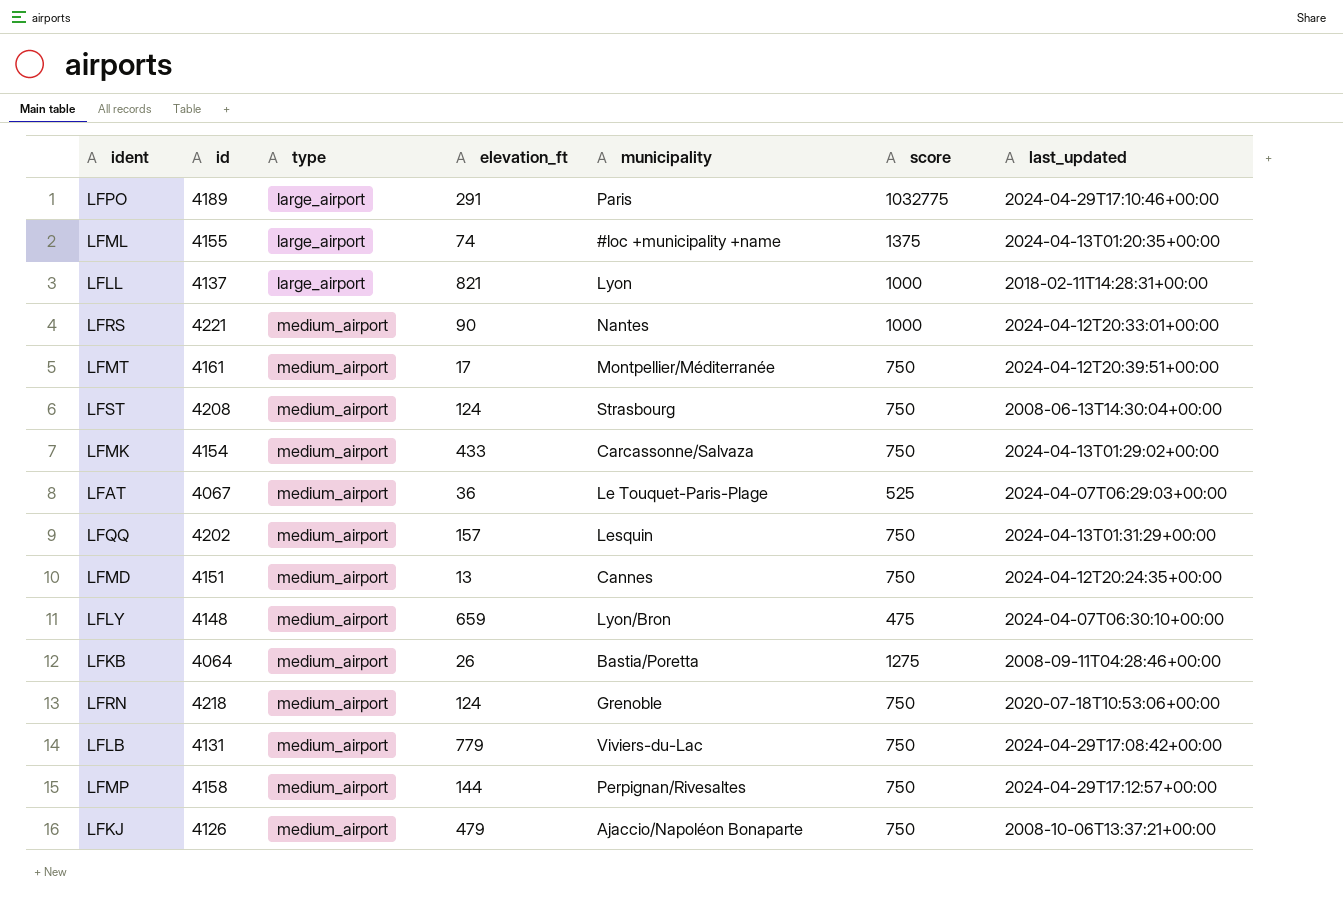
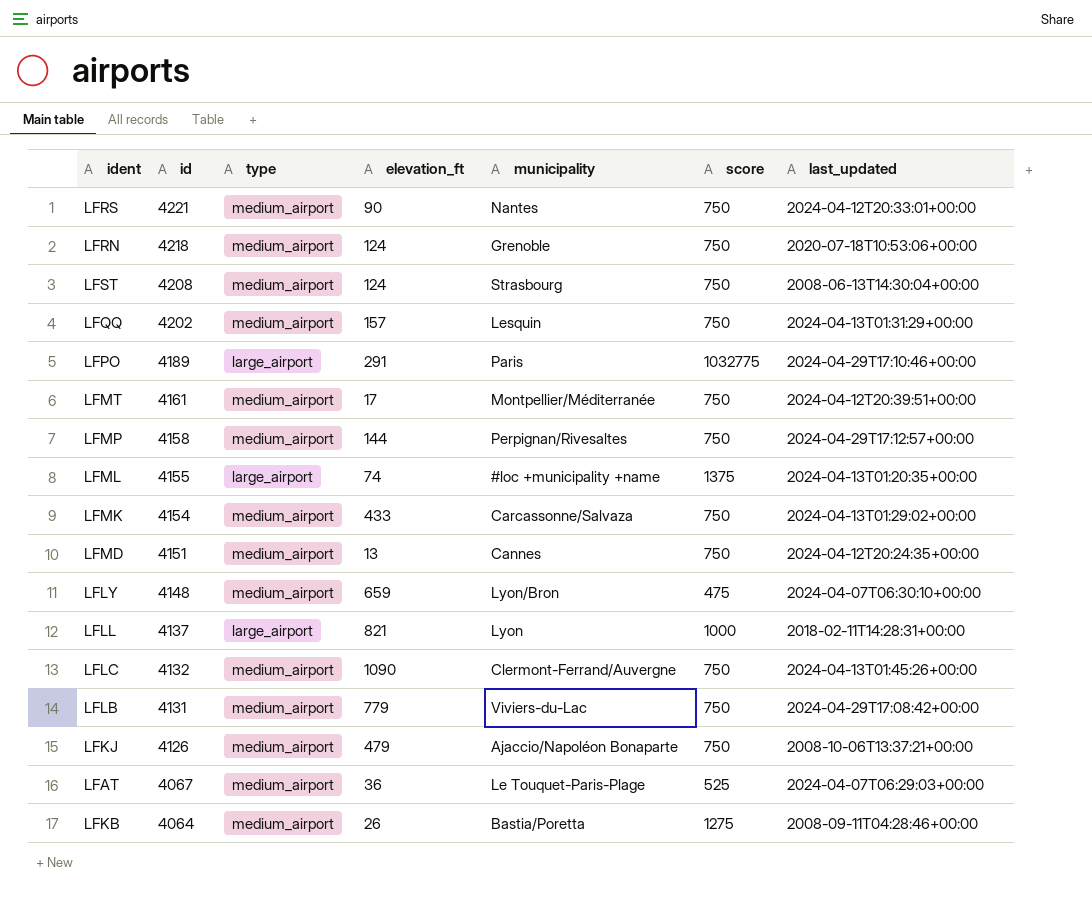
row order: type ascending -> id descending
LFRS | score: 1000 -> 750
row LFLC: none -> 4132 | medium_airport | 1090 | Clermont-Ferrand/Auvergne | 750 | 2024-04-13T01:45:26+00:00

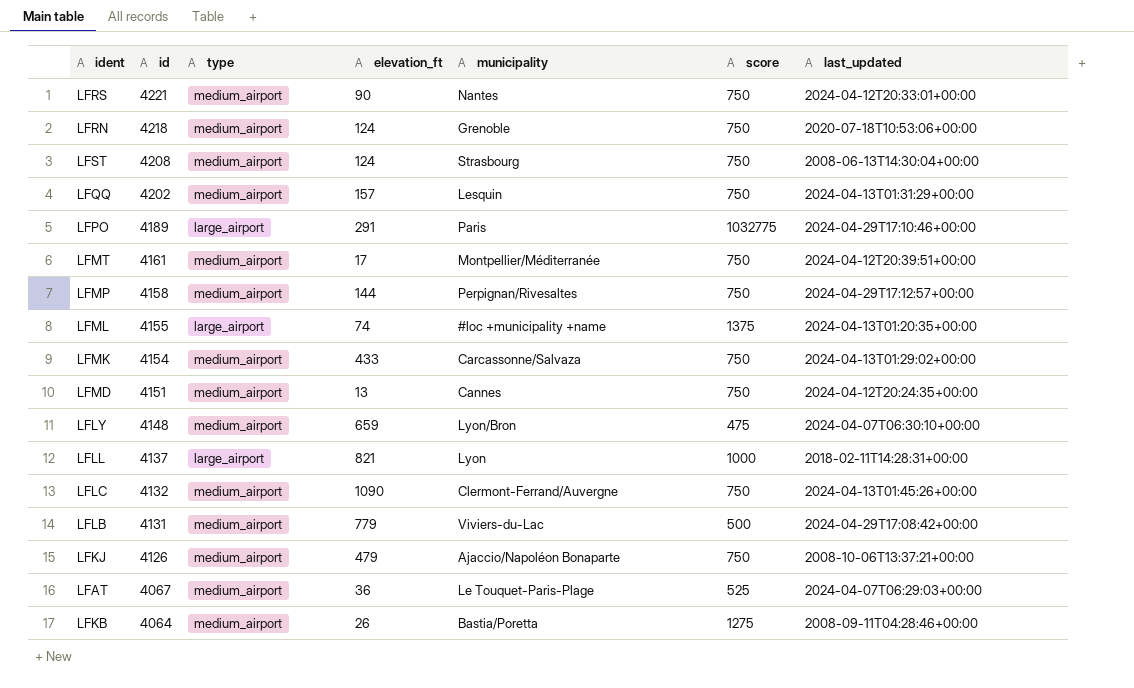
LFLB | score: 750 -> 500

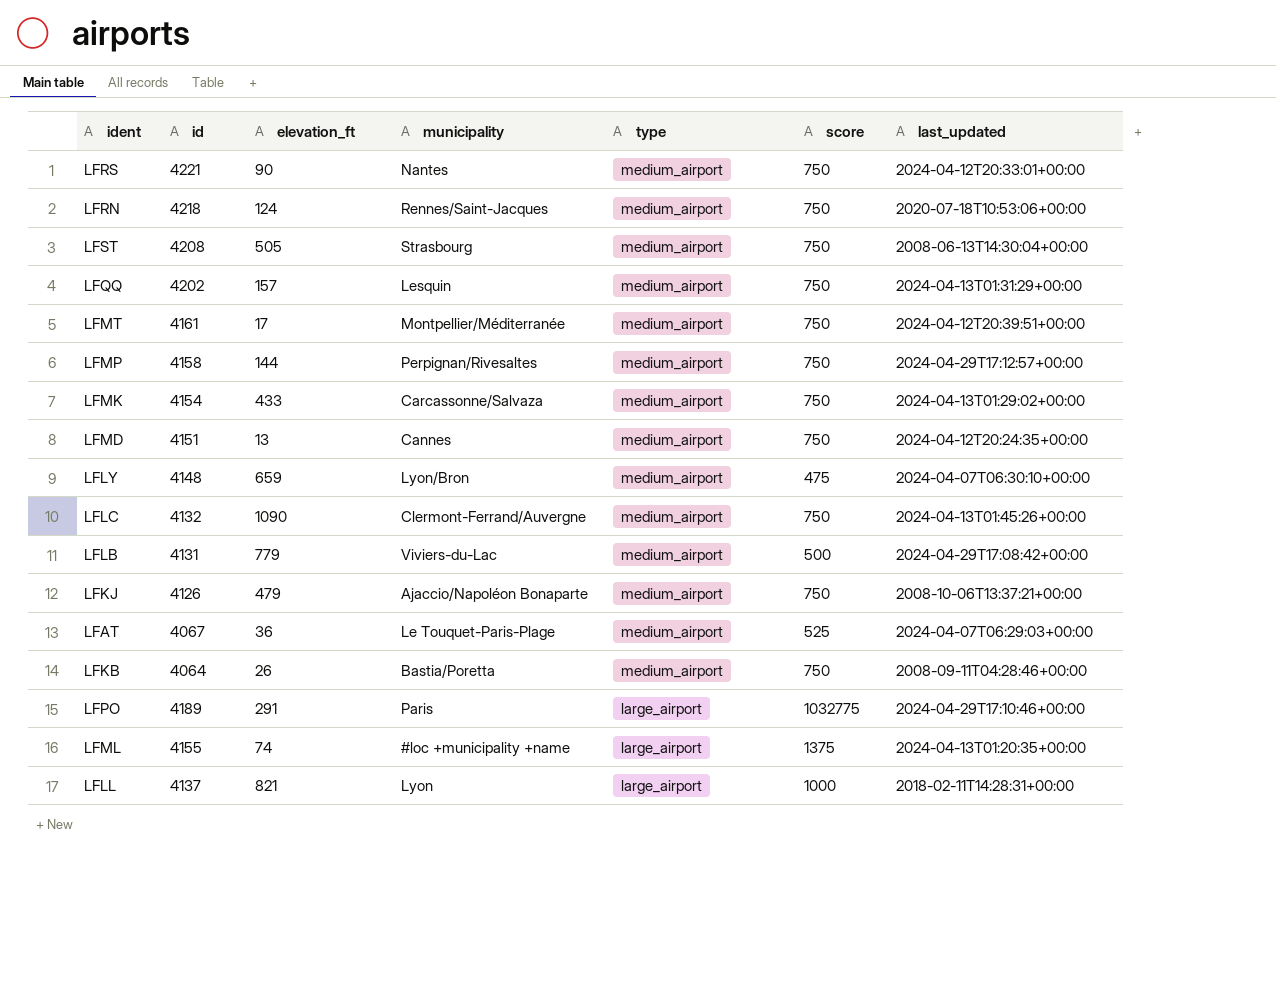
row order: id descending -> type descending
column type | position: 3 -> 5
LFRN | municipality: Grenoble -> Rennes/Saint-Jacques
LFST | elevation_ft: 124 -> 505
LFKB | score: 1275 -> 750

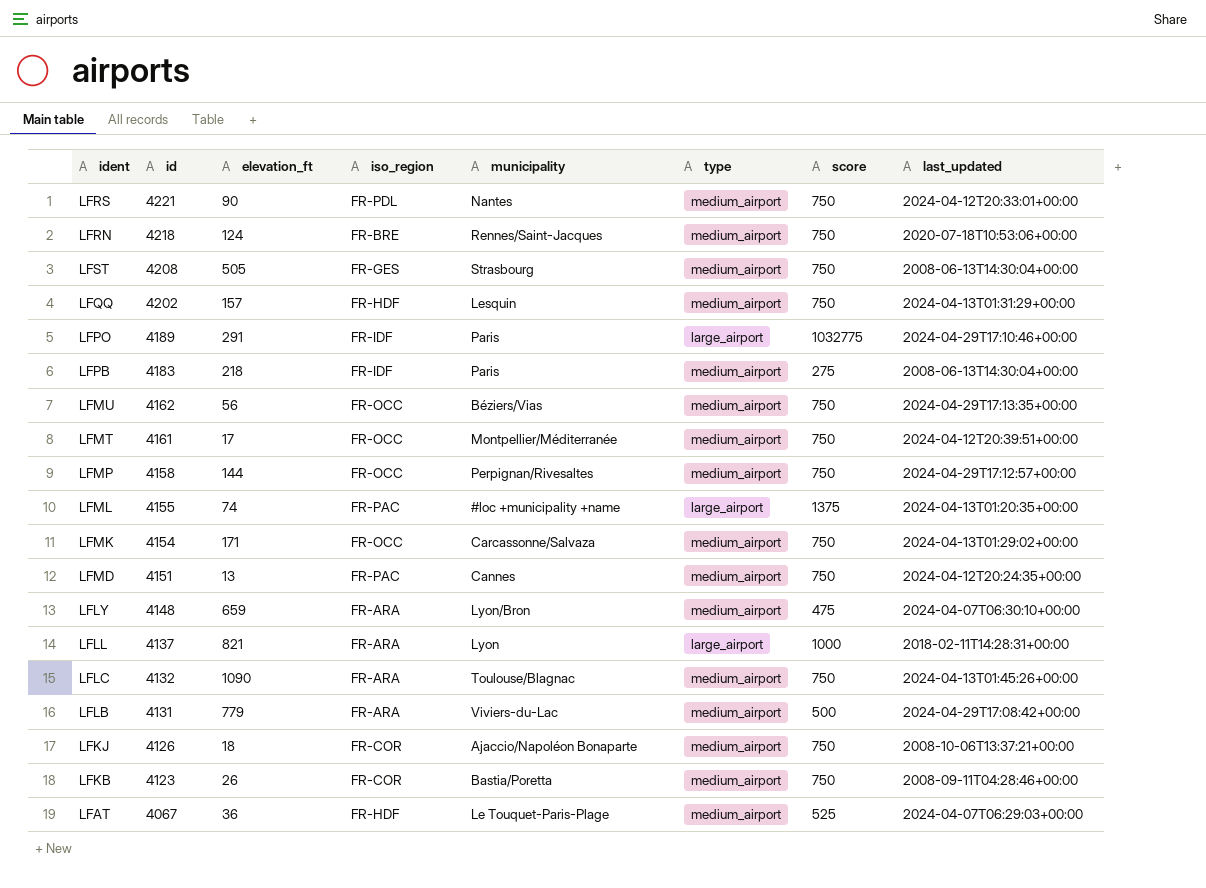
row order: type descending -> id descending
column iso_region | position: none -> 4
row LFPB: none -> 4183 | 218 | FR-IDF | Paris | medium_airport | 275 | 2008-06-13T14:30:04+00:00
row LFMU: none -> 4162 | 56 | FR-OCC | Béziers/Vias | medium_airport | 750 | 2024-04-29T17:13:35+00:00
LFMK | elevation_ft: 433 -> 171
LFLC | municipality: Clermont-Ferrand/Auvergne -> Toulouse/Blagnac
LFKJ | elevation_ft: 479 -> 18
LFKB | id: 4064 -> 4123

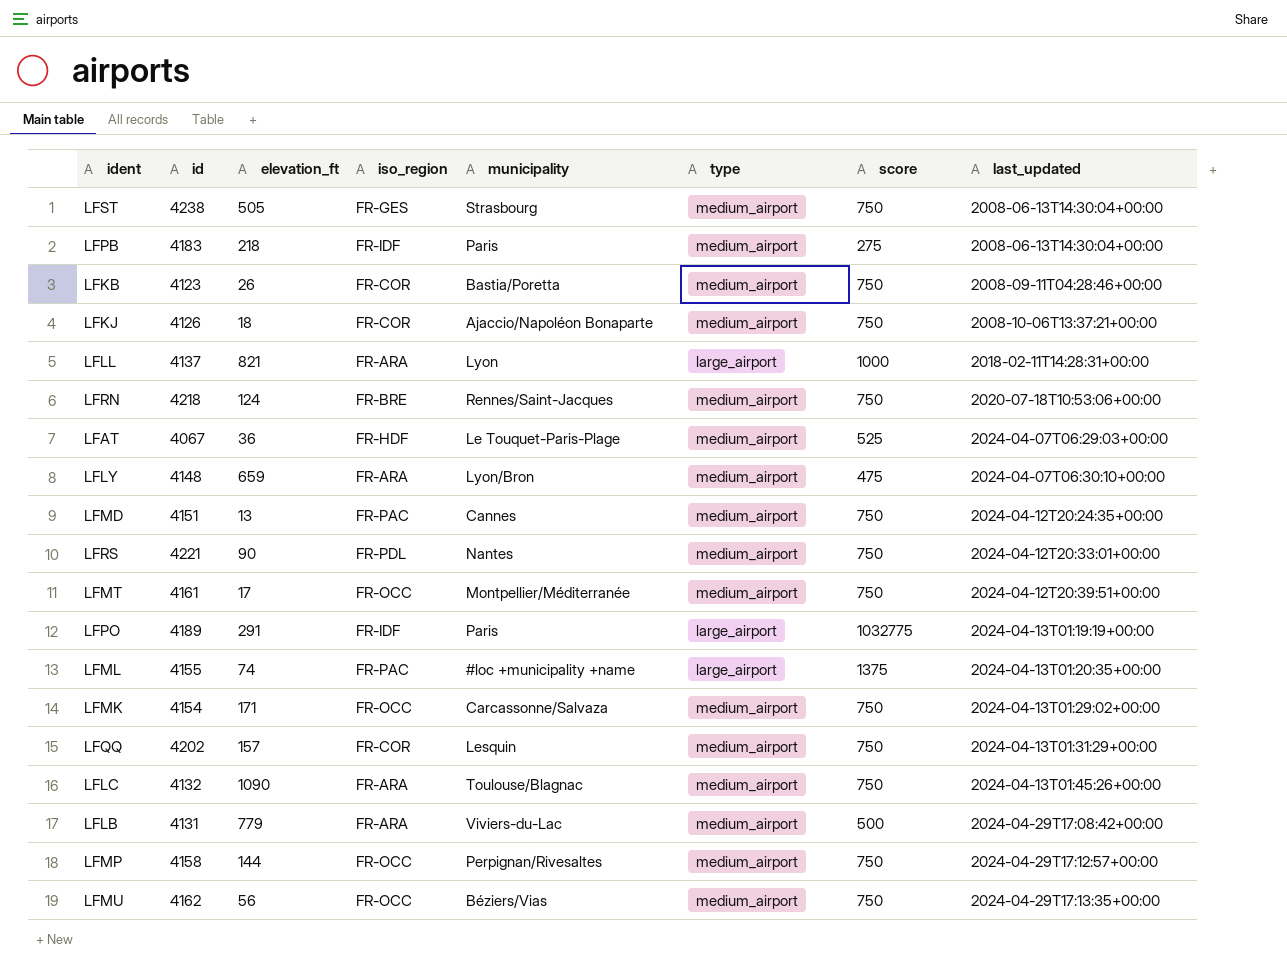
row order: id descending -> last_updated ascending
LFST | id: 4208 -> 4238
LFPO | last_updated: 2024-04-29T17:10:46+00:00 -> 2024-04-13T01:19:19+00:00
LFQQ | iso_region: FR-HDF -> FR-COR

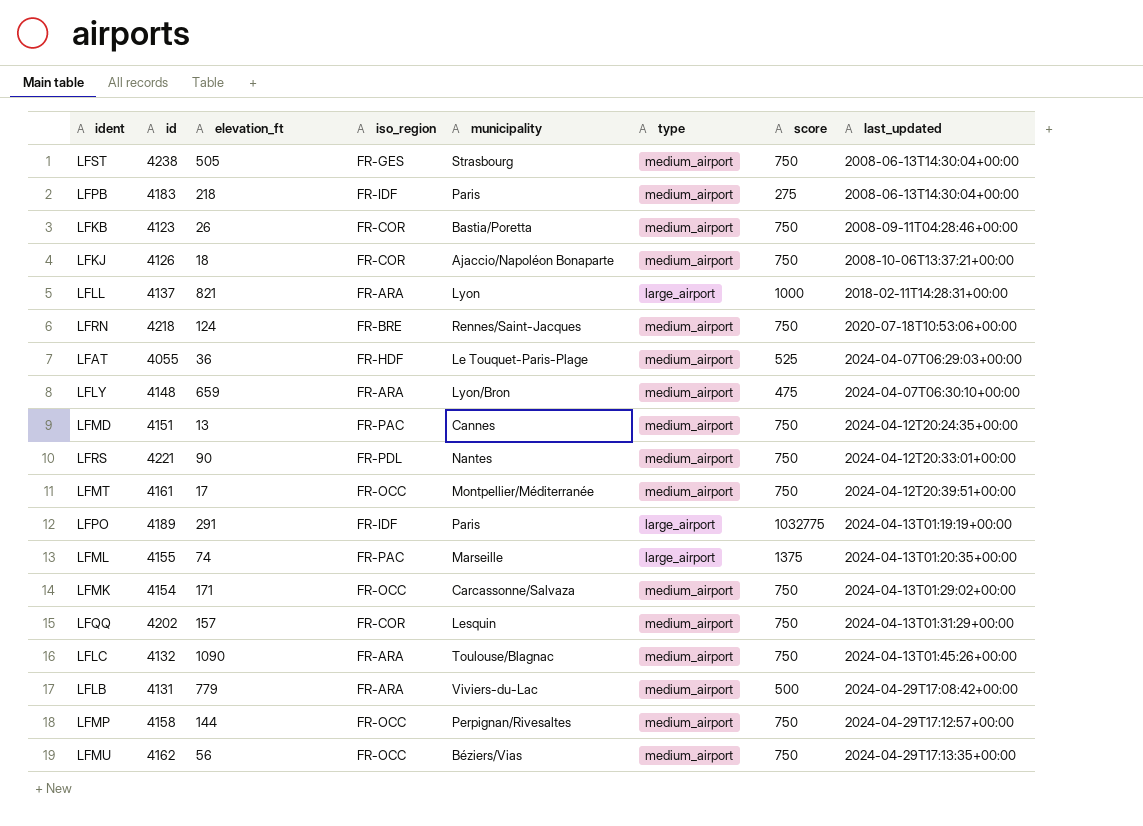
LFAT | id: 4067 -> 4055
LFML | municipality: #loc +municipality +name -> Marseille

